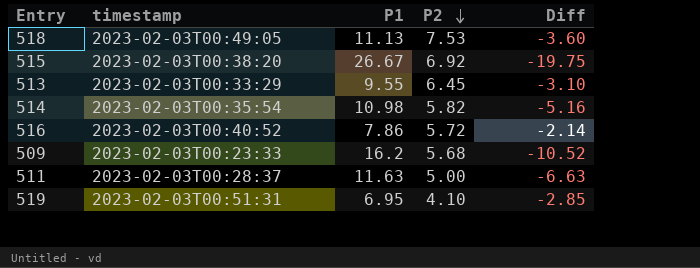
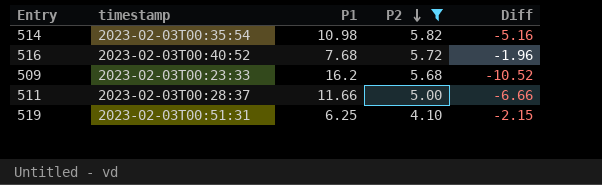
filter: none -> P2 <= 5.82
516 | P1: 7.86 -> 7.68
516 | Diff: -2.14 -> -1.96
511 | P1: 11.63 -> 11.66
511 | Diff: -6.63 -> -6.66
519 | P1: 6.95 -> 6.25
519 | Diff: -2.85 -> -2.15

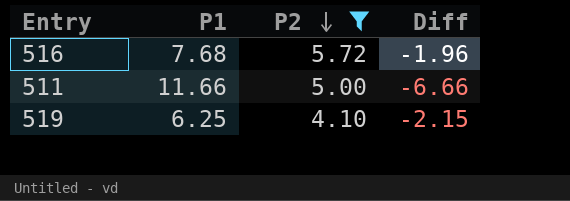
column timestamp | position: 2 -> none
row 514: 2023-02-03T00:35:54 | 10.98 | 5.82 | -5.16 -> none
row 509: 2023-02-03T00:23:33 | 16.2 | 5.68 | -10.52 -> none

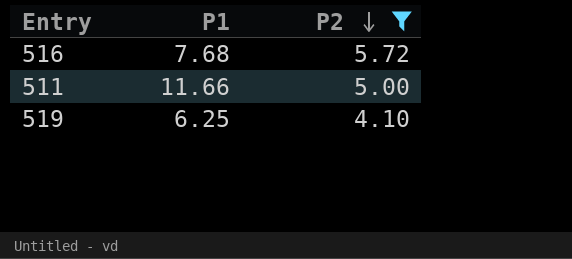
column Diff | formula: [P2] - [P1] -> none

